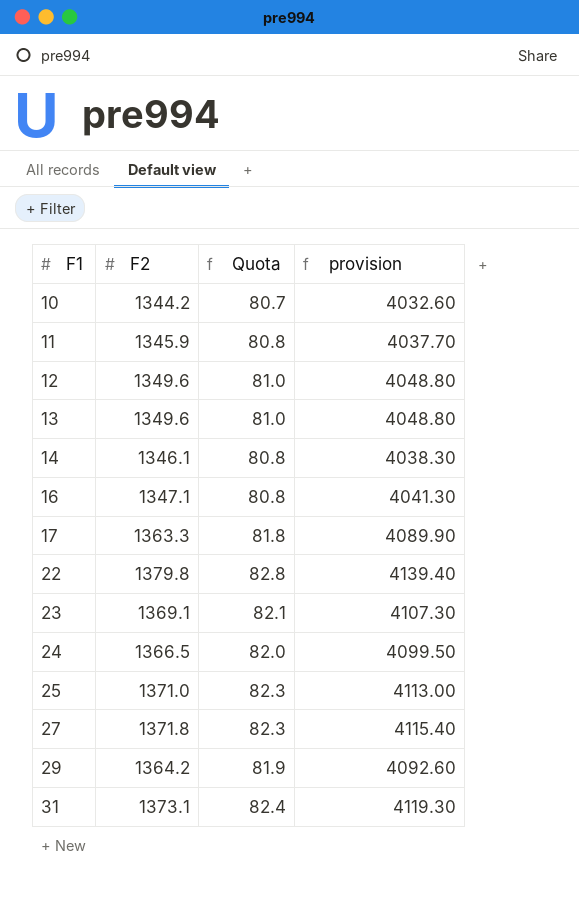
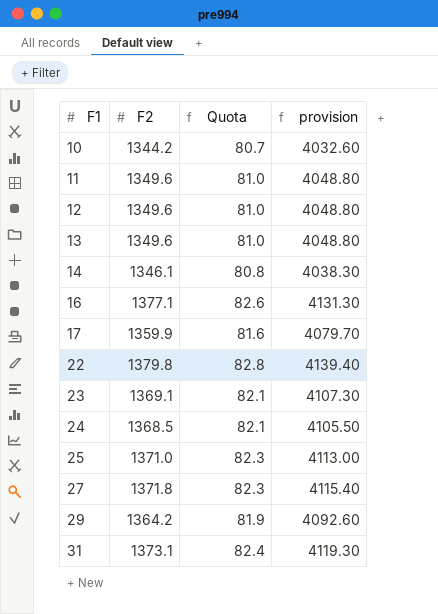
11 | F2: 1345.9 -> 1349.6
11 | Quota: 80.8 -> 81.0
11 | provision: 4037.70 -> 4048.80
16 | F2: 1347.1 -> 1377.1
16 | Quota: 80.8 -> 82.6
16 | provision: 4041.30 -> 4131.30
17 | F2: 1363.3 -> 1359.9
17 | Quota: 81.8 -> 81.6
17 | provision: 4089.90 -> 4079.70
24 | F2: 1366.5 -> 1368.5
24 | Quota: 82.0 -> 82.1
24 | provision: 4099.50 -> 4105.50

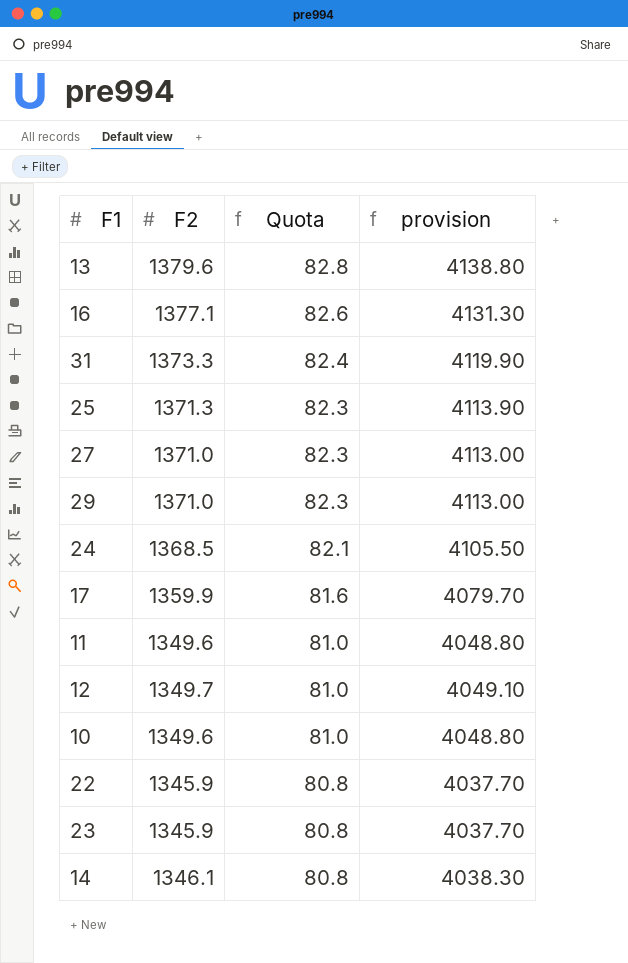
row order: F1 ascending -> Quota descending
13 | F2: 1349.6 -> 1379.6
13 | Quota: 81.0 -> 82.8
13 | provision: 4048.80 -> 4138.80
31 | F2: 1373.1 -> 1373.3
31 | provision: 4119.30 -> 4119.90
25 | F2: 1371.0 -> 1371.3
25 | provision: 4113.00 -> 4113.90
27 | F2: 1371.8 -> 1371.0
27 | provision: 4115.40 -> 4113.00
29 | F2: 1364.2 -> 1371.0
29 | Quota: 81.9 -> 82.3
29 | provision: 4092.60 -> 4113.00
12 | F2: 1349.6 -> 1349.7
12 | provision: 4048.80 -> 4049.10
10 | F2: 1344.2 -> 1349.6
10 | Quota: 80.7 -> 81.0
10 | provision: 4032.60 -> 4048.80
22 | F2: 1379.8 -> 1345.9
22 | Quota: 82.8 -> 80.8
22 | provision: 4139.40 -> 4037.70
23 | F2: 1369.1 -> 1345.9
23 | Quota: 82.1 -> 80.8
23 | provision: 4107.30 -> 4037.70

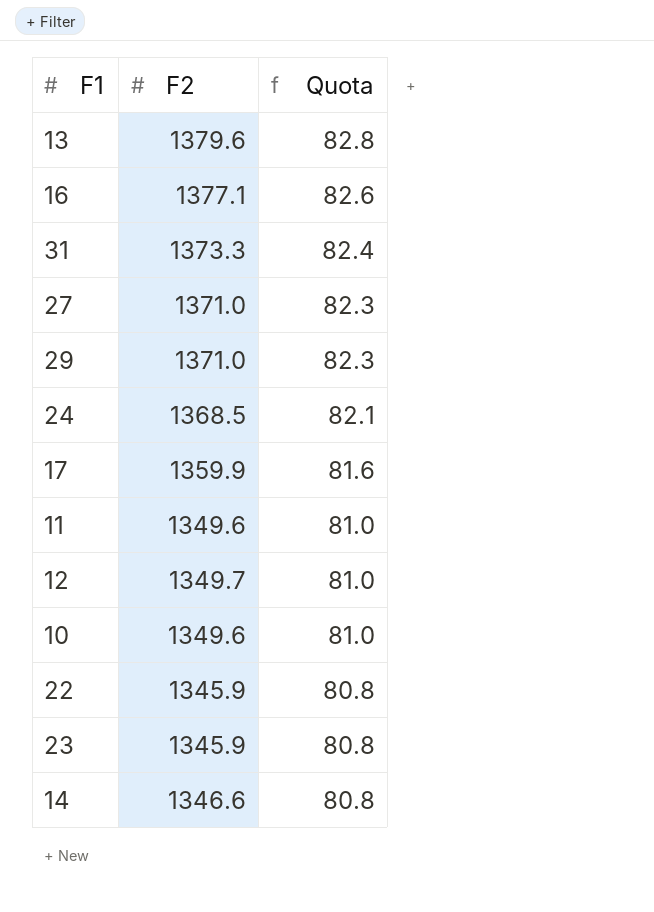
column provision | formula: [F2] * 3 -> none
row 25: 1371.3 | 82.3 | 4113.90 -> none
14 | F2: 1346.1 -> 1346.6

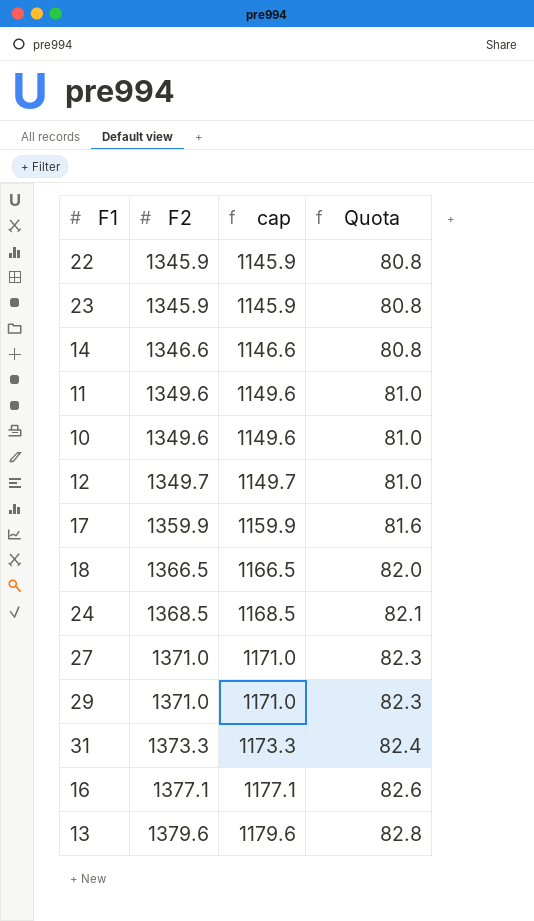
row order: Quota descending -> F2 ascending
column cap | formula: none -> [F2] - 200
row 18: none -> 1366.5 | 1166.5 | 82.0

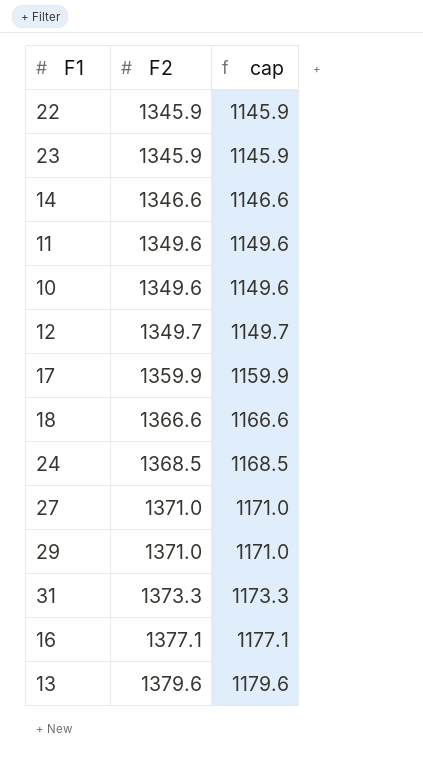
column Quota | formula: [F2] * 0.06 -> none
18 | F2: 1366.5 -> 1366.6
18 | cap: 1166.5 -> 1166.6

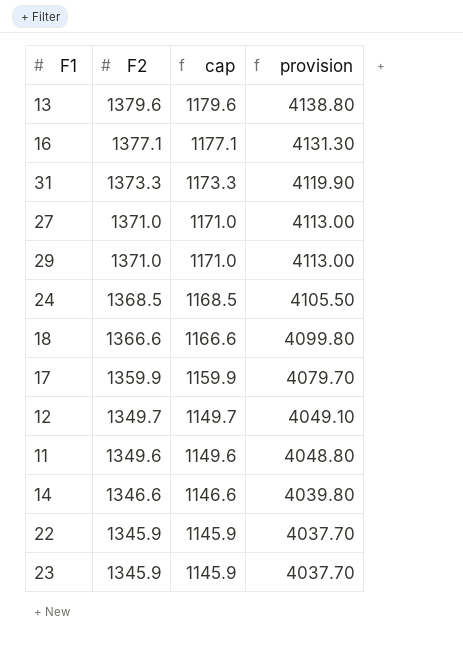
row order: F2 ascending -> F2 descending
column provision | formula: none -> [F2] * 3
row 10: 1349.6 | 1149.6 -> none

